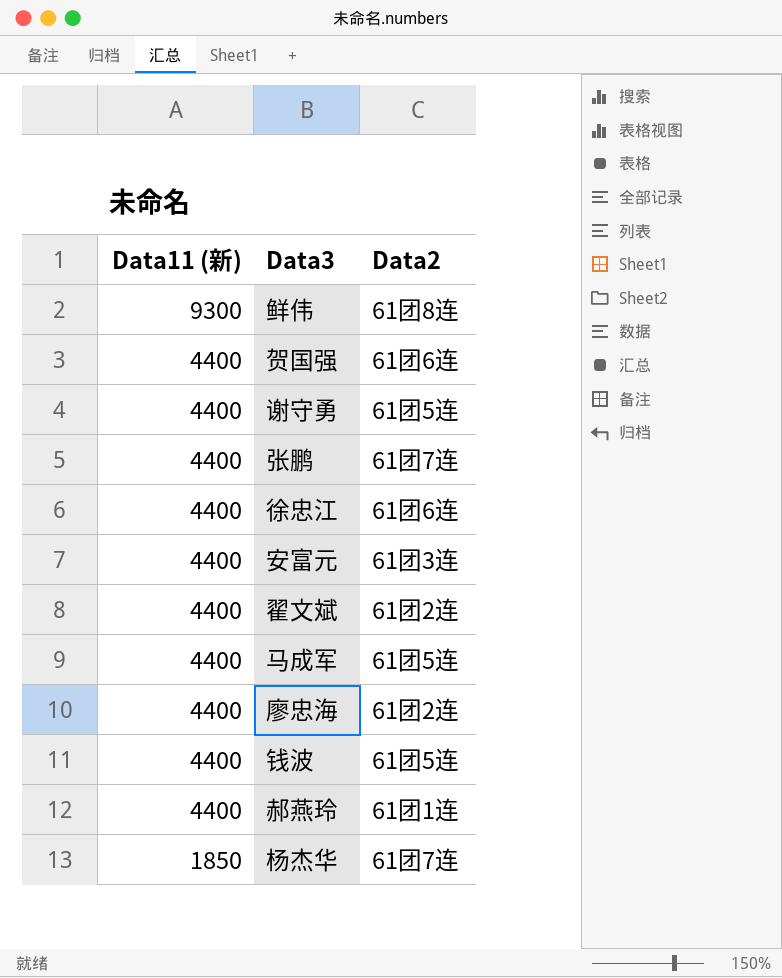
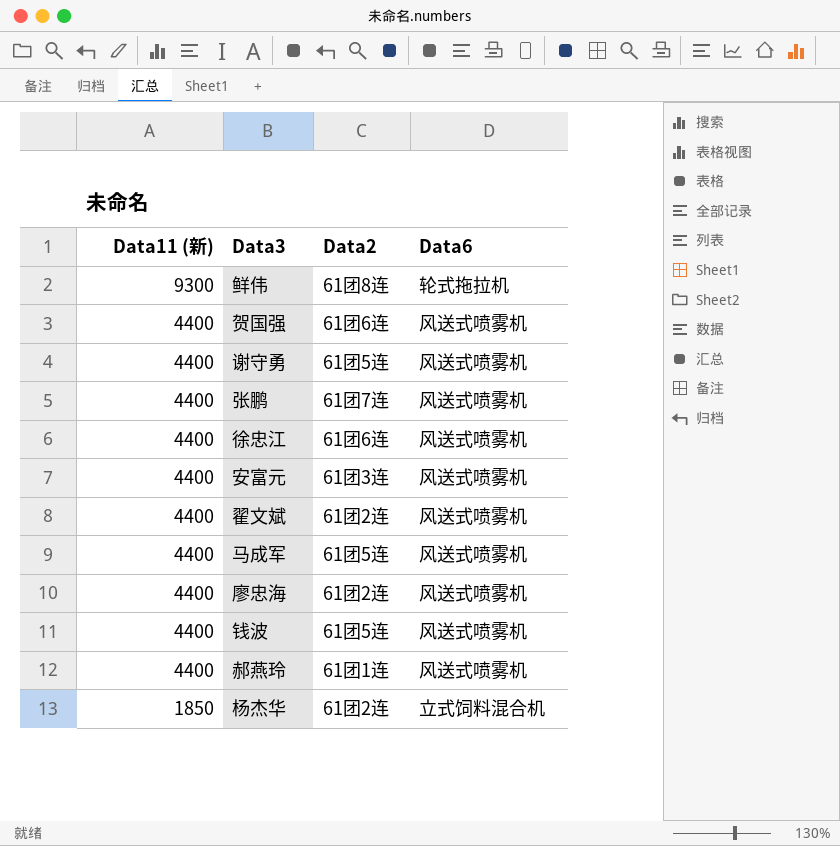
column Data6 | position: none -> 4
杨杰华 | Data2: 61团7连 -> 61团2连

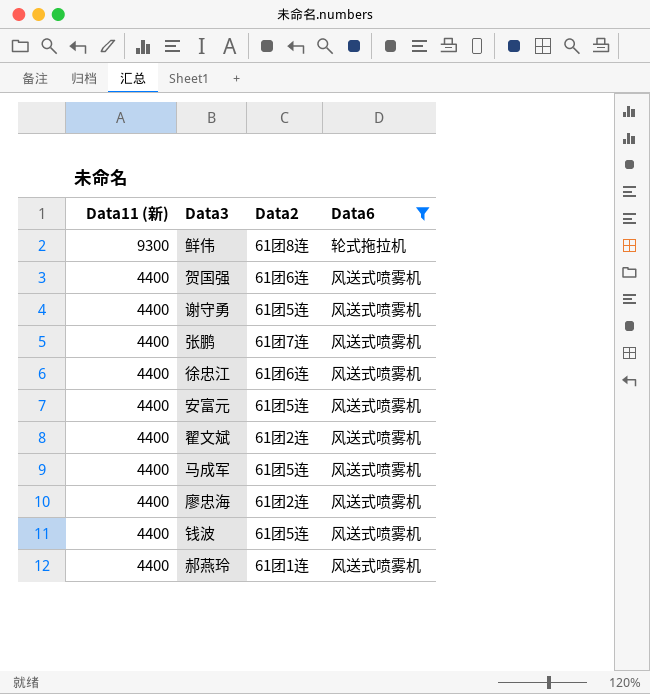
filter: none -> Data6 != 立式饲料混合机
安富元 | Data2: 61团3连 -> 61团5连

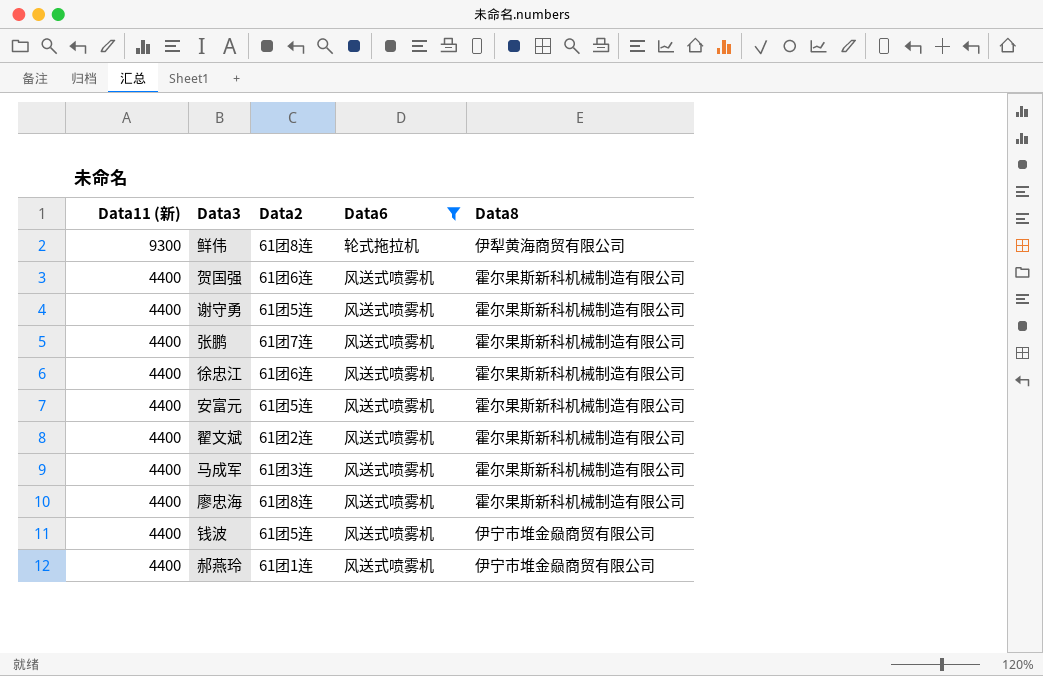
column Data8 | position: none -> 5
马成军 | Data2: 61团5连 -> 61团3连
廖忠海 | Data2: 61团2连 -> 61团8连

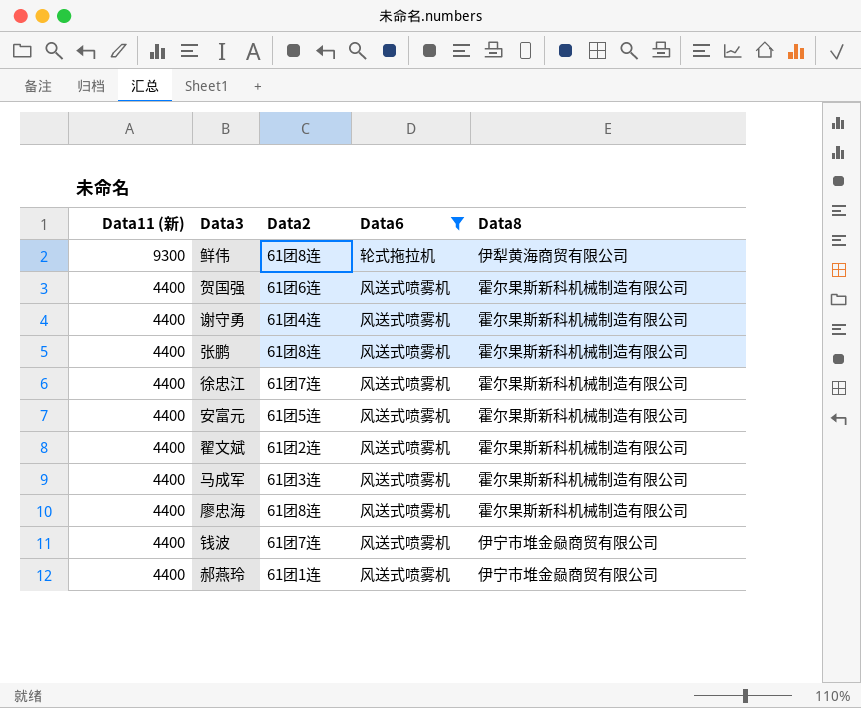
谢守勇 | Data2: 61团5连 -> 61团4连
张鹏 | Data2: 61团7连 -> 61团8连
徐忠江 | Data2: 61团6连 -> 61团7连
钱波 | Data2: 61团5连 -> 61团7连

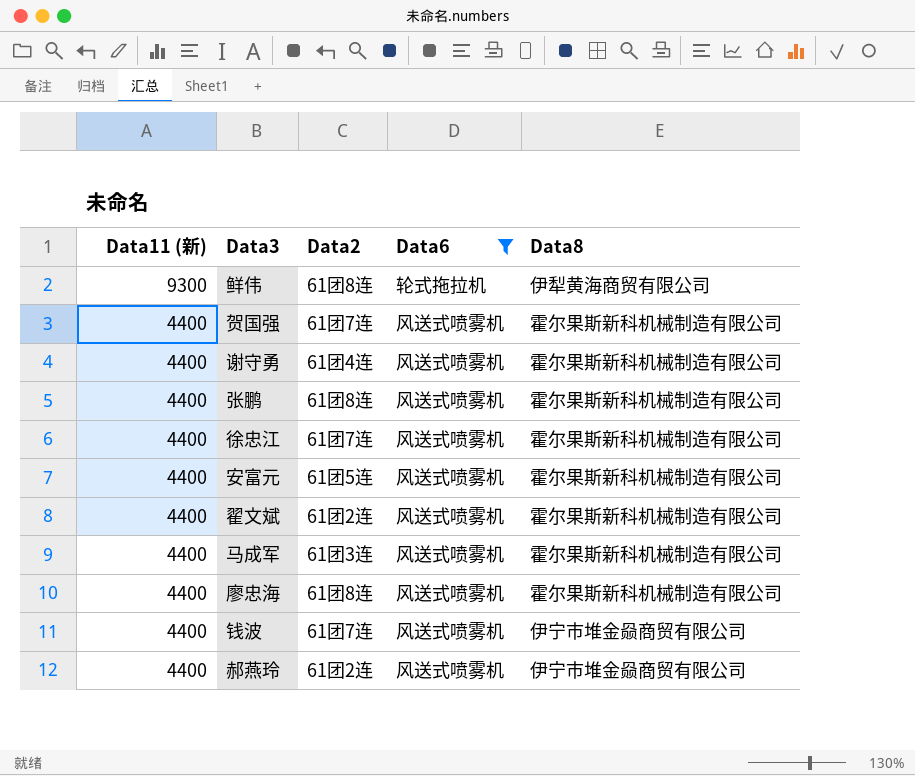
贺国强 | Data2: 61团6连 -> 61团7连
郝燕玲 | Data2: 61团1连 -> 61团2连

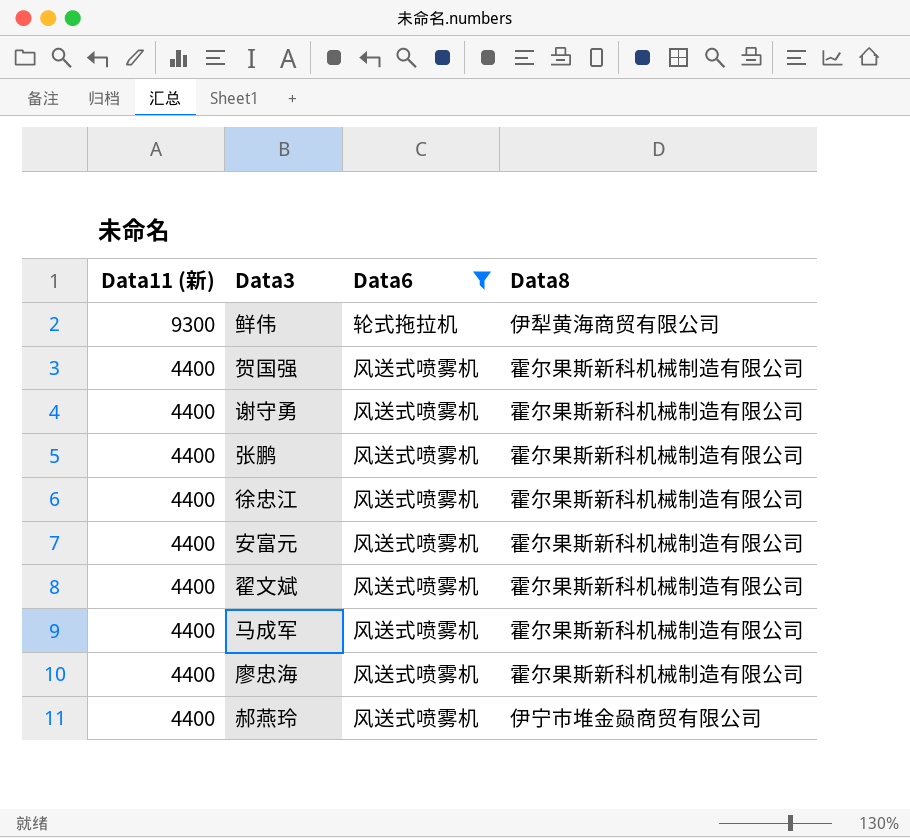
column Data2 | position: 3 -> none
row 钱波: 4400 | 61团7连 | 风送式喷雾机 | 伊宁市堆金赑商贸有限公司 -> none

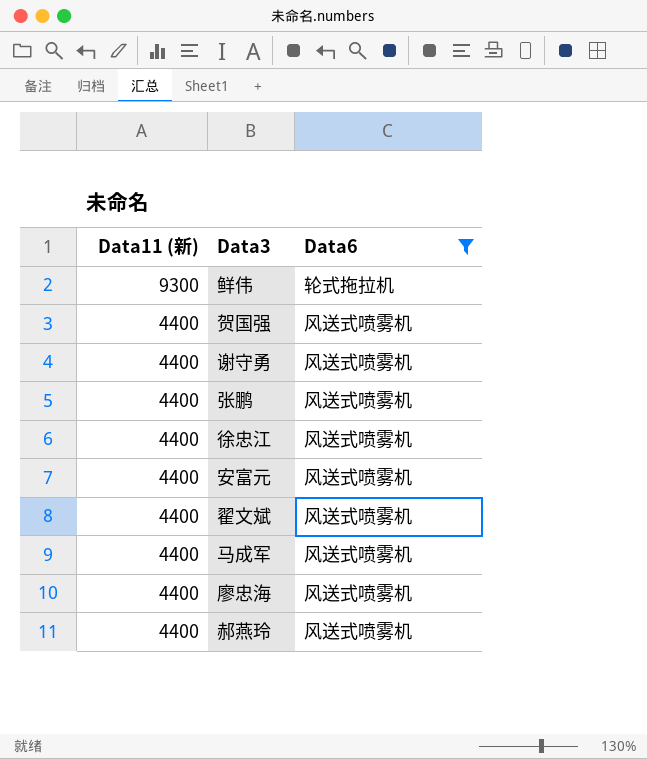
column Data8 | position: 4 -> none

